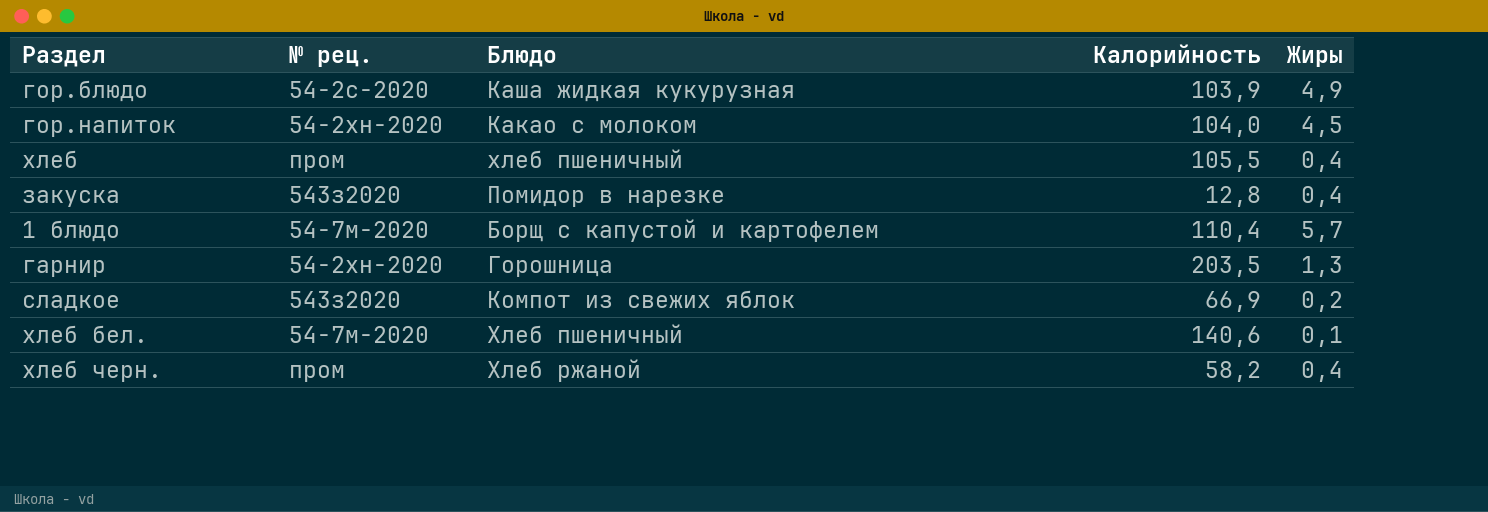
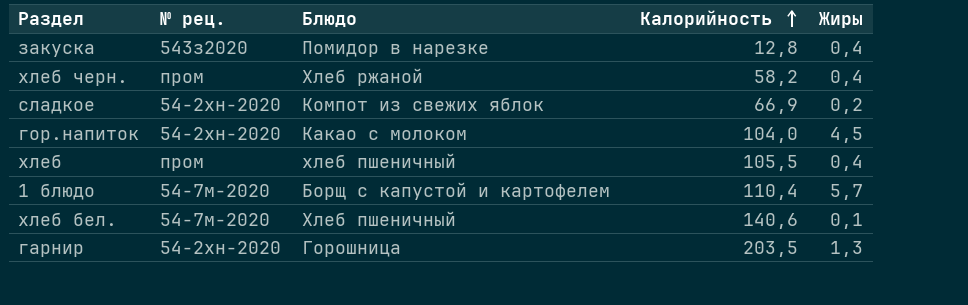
row order: none -> Калорийность ascending
row гор.блюдо: 54-2с-2020 | Каша жидкая кукурузная | 103,9 | 4,9 -> none
сладкое | № рец.: 543з2020 -> 54-2хн-2020

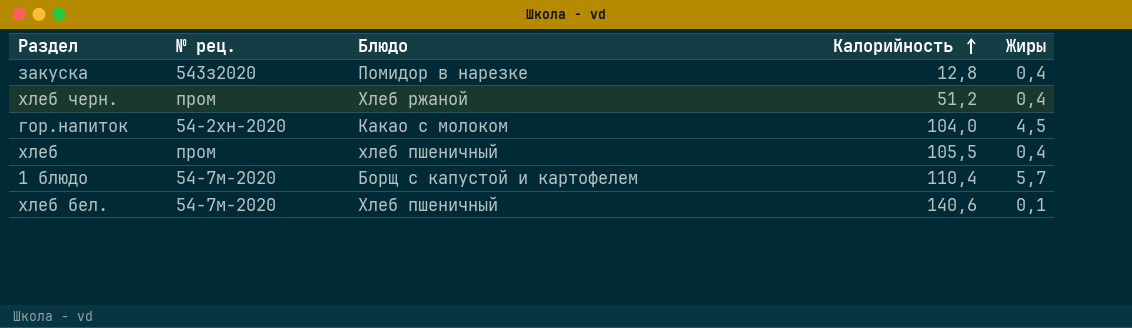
row сладкое: 54-2хн-2020 | Компот из свежих яблок | 66,9 | 0,2 -> none
row гарнир: 54-2хн-2020 | Горошница | 203,5 | 1,3 -> none
хлеб черн. | Калорийность: 58,2 -> 51,2

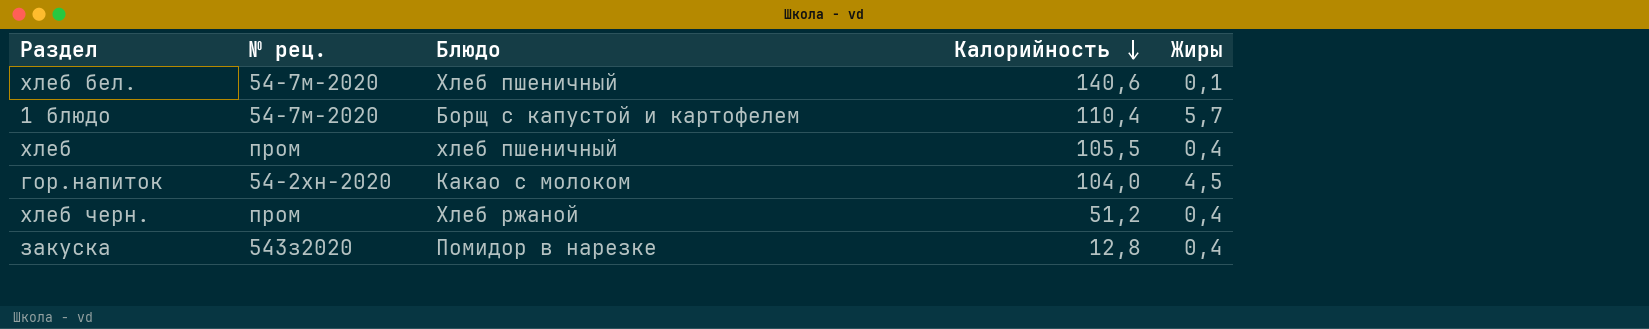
row order: Калорийность ascending -> Калорийность descending

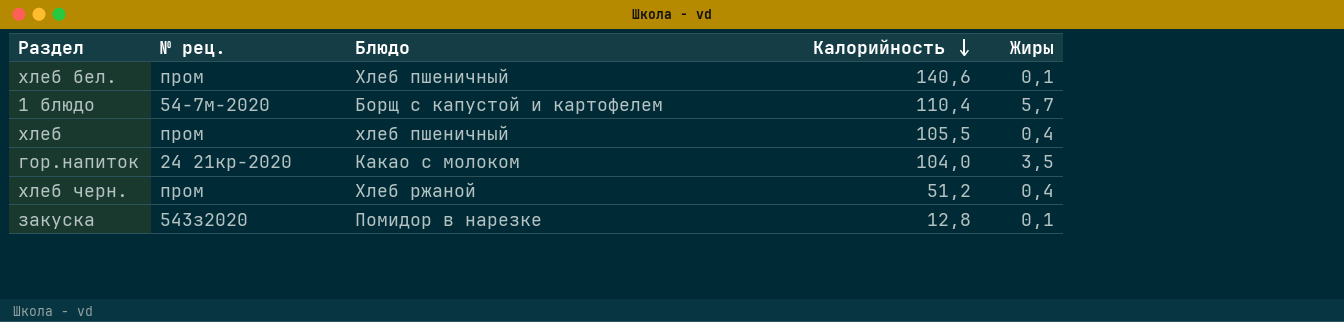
хлеб бел. | № рец.: 54-7м-2020 -> пром
гор.напиток | № рец.: 54-2хн-2020 -> 24 21кр-2020
гор.напиток | Жиры: 4,5 -> 3,5
закуска | Жиры: 0,4 -> 0,1

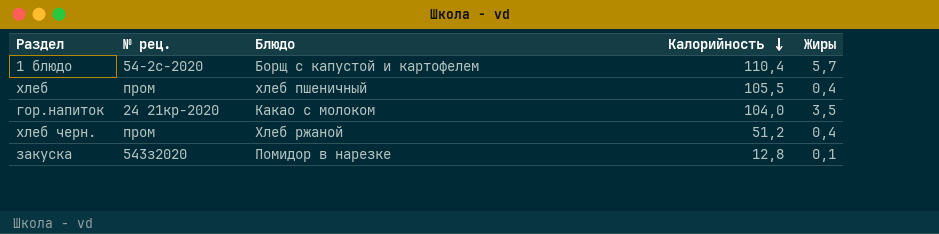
row хлеб бел.: пром | Хлеб пшеничный | 140,6 | 0,1 -> none
1 блюдо | № рец.: 54-7м-2020 -> 54-2с-2020

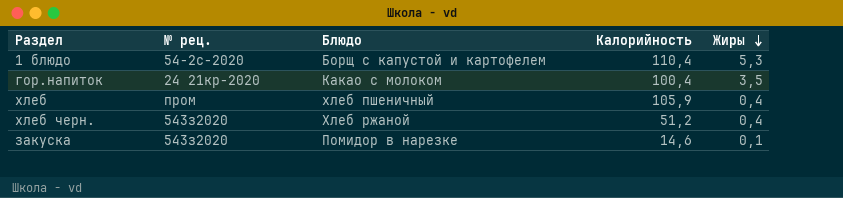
row order: Калорийность descending -> Жиры descending
1 блюдо | Жиры: 5,7 -> 5,3
гор.напиток | Калорийность: 104,0 -> 100,4
хлеб | Калорийность: 105,5 -> 105,9
хлеб черн. | № рец.: пром -> 543з2020
закуска | Калорийность: 12,8 -> 14,6

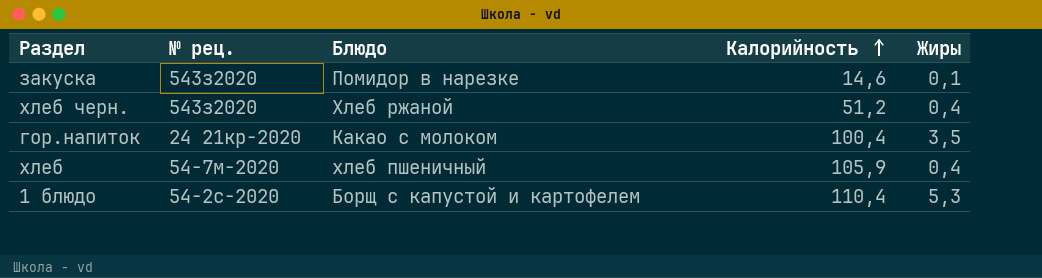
row order: Жиры descending -> Калорийность ascending
хлеб | № рец.: пром -> 54-7м-2020

